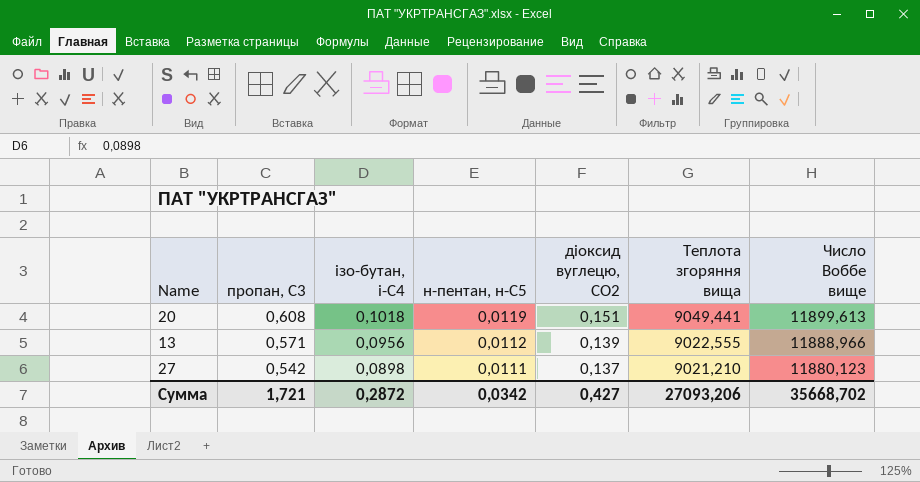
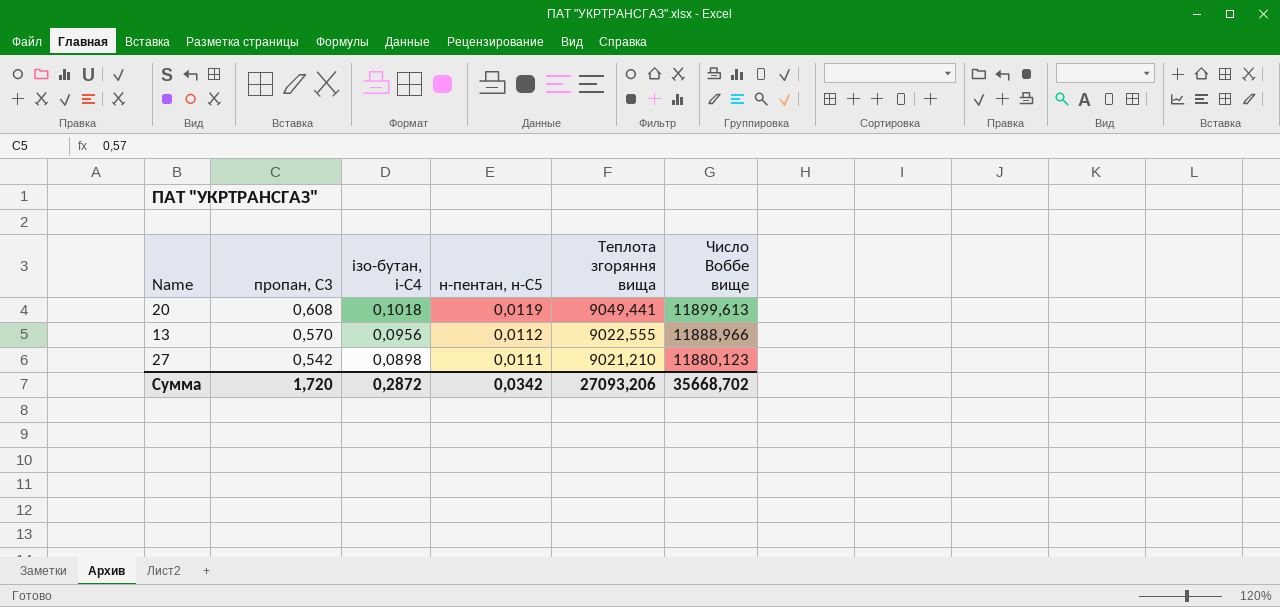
column діоксид вуглецю, CО2 | position: 5 -> none
13 | пропан, С3: 0,571 -> 0,570
Сумма | пропан, С3: 1,721 -> 1,720

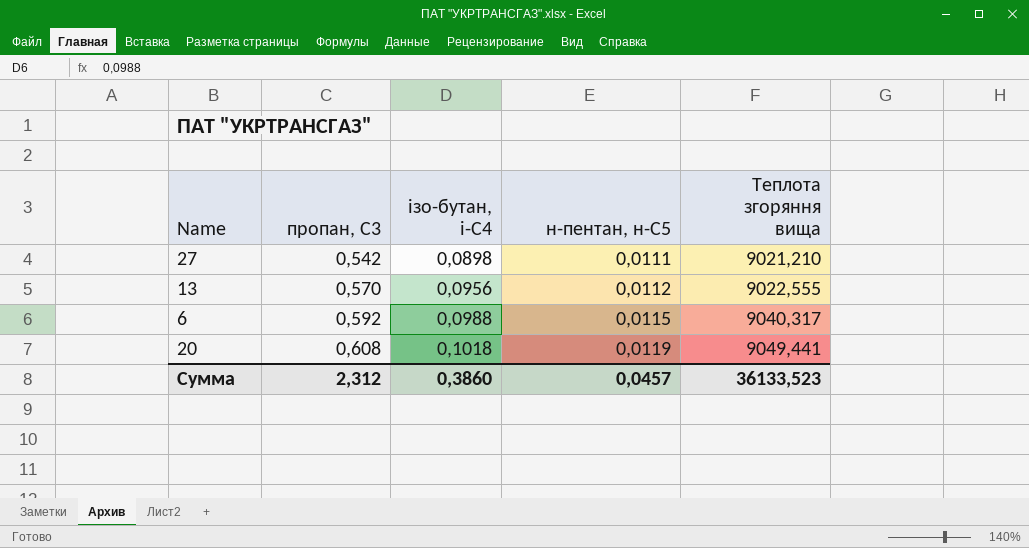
row order: пропан, С3 descending -> пропан, С3 ascending
column Число Воббе вище | position: 6 -> none
row 6: none -> 0,592 | 0,0988 | 0,0115 | 9040,317
Сумма | пропан, С3: 1,720 -> 2,312
Сумма | ізо-бутан, і-С4: 0,2872 -> 0,3860
Сумма | н-пентан, н-С5: 0,0342 -> 0,0457
Сумма | Теплота згоряння вища: 27093,206 -> 36133,523

